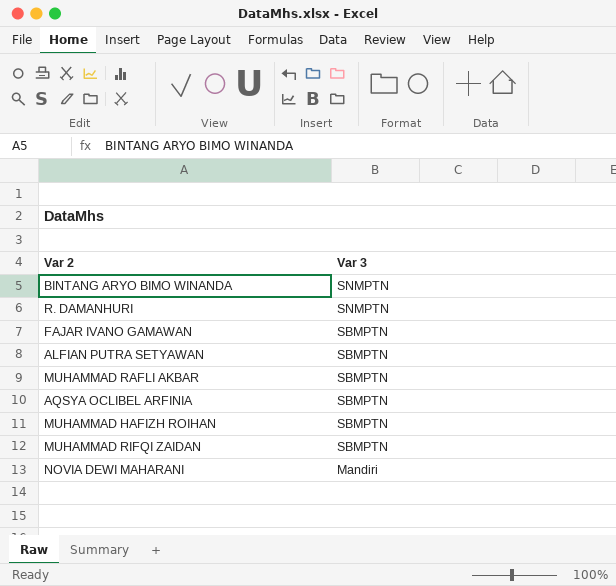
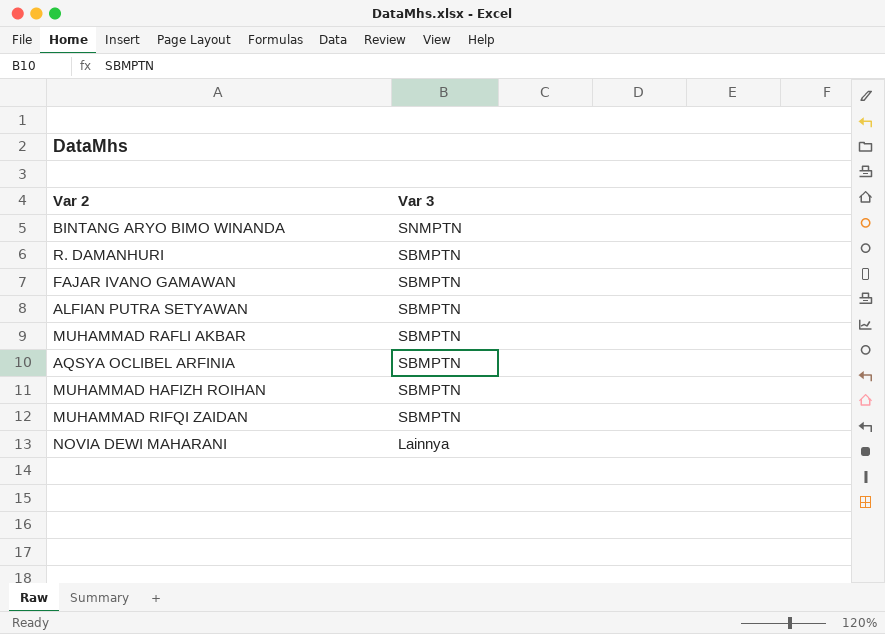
R. DAMANHURI | Var 3: SNMPTN -> SBMPTN
NOVIA DEWI MAHARANI | Var 3: Mandiri -> Lainnya

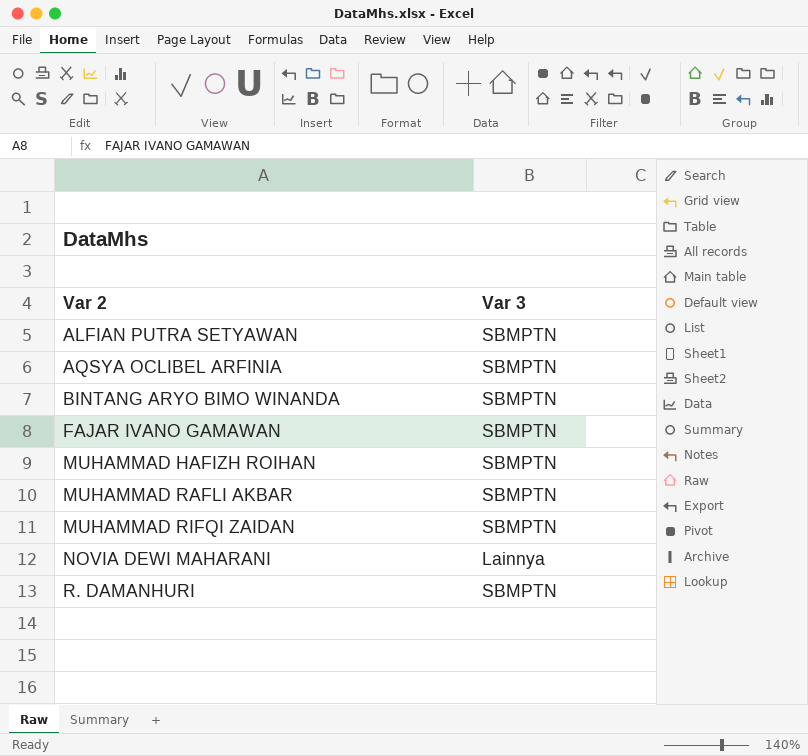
row order: Var 3 descending -> Var 2 ascending
BINTANG ARYO BIMO WINANDA | Var 3: SNMPTN -> SBMPTN

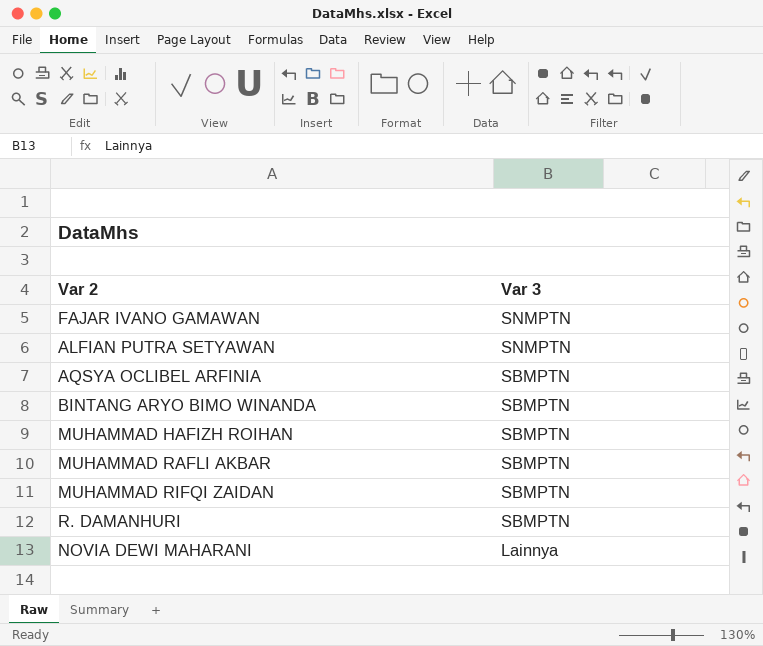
row order: Var 2 ascending -> Var 3 descending
FAJAR IVANO GAMAWAN | Var 3: SBMPTN -> SNMPTN
ALFIAN PUTRA SETYAWAN | Var 3: SBMPTN -> SNMPTN

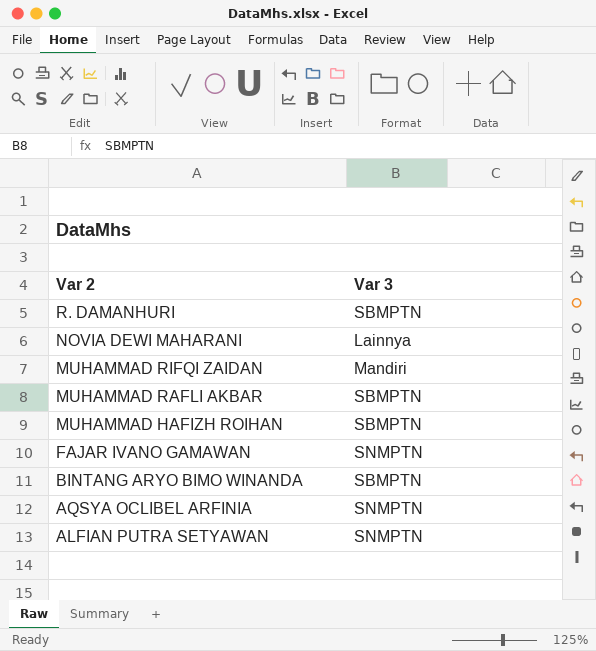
row order: Var 3 descending -> Var 2 descending
MUHAMMAD RIFQI ZAIDAN | Var 3: SBMPTN -> Mandiri
AQSYA OCLIBEL ARFINIA | Var 3: SBMPTN -> SNMPTN

